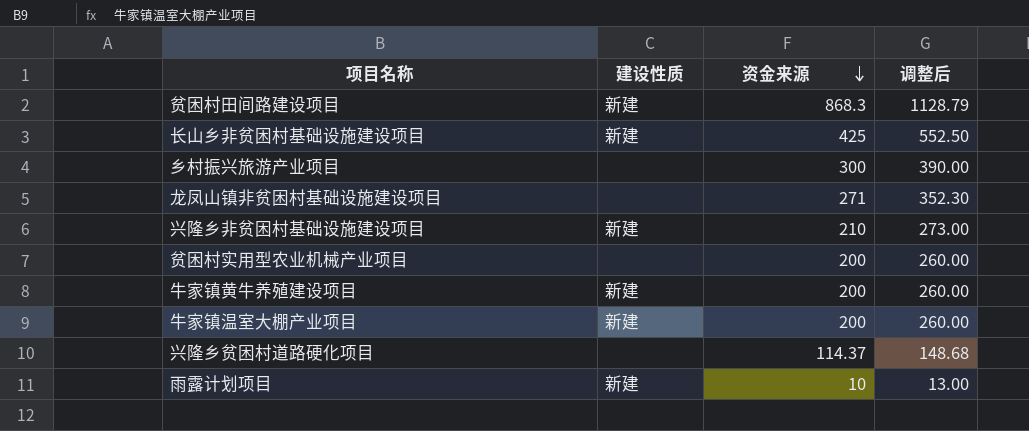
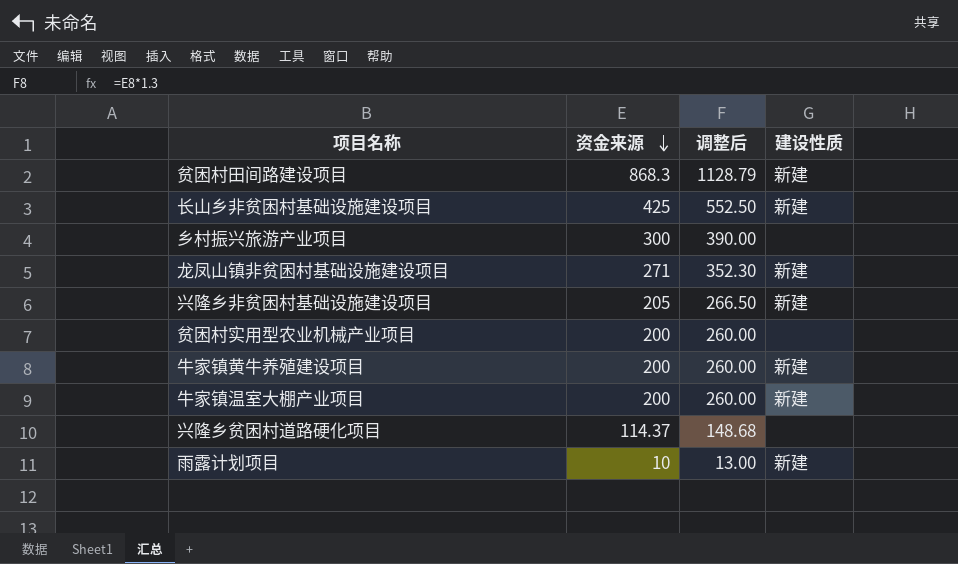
column 建设性质 | position: 2 -> 4
龙凤山镇非贫困村基础设施建设项目 | 建设性质: none -> 新建
兴隆乡非贫困村基础设施建设项目 | 资金来源: 210 -> 205
兴隆乡非贫困村基础设施建设项目 | 调整后: 273.00 -> 266.50

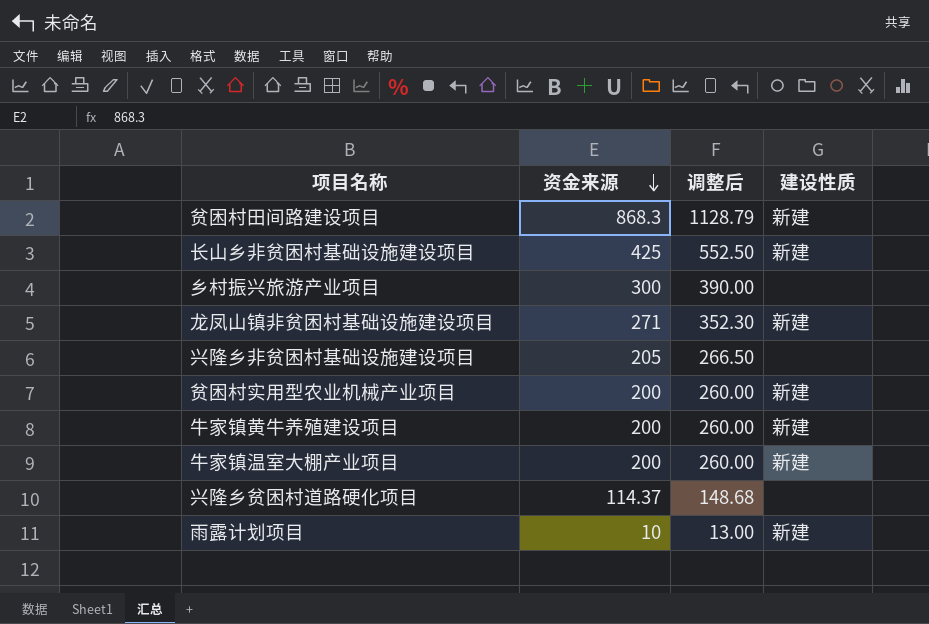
兴隆乡非贫困村基础设施建设项目 | 建设性质: 新建 -> none
贫困村实用型农业机械产业项目 | 建设性质: none -> 新建

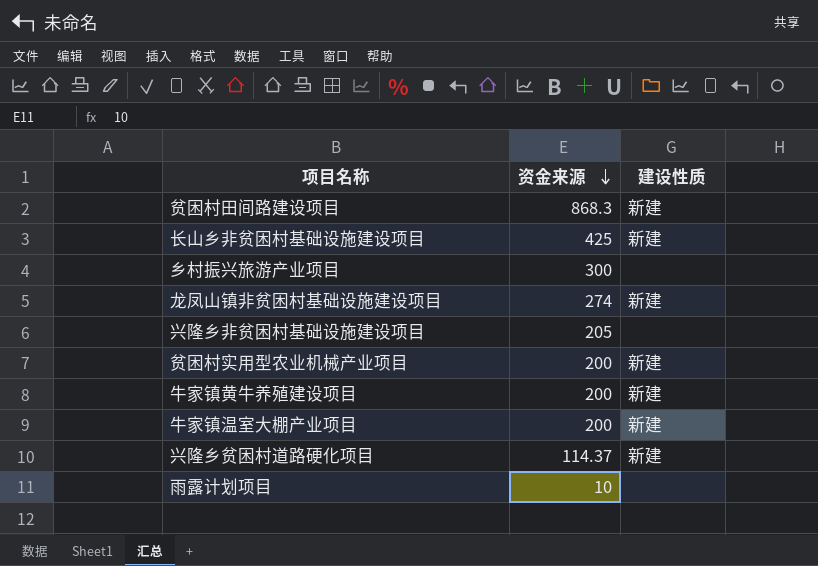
column 调整后 | formula: [资金来源] * 1.3 -> none
龙凤山镇非贫困村基础设施建设项目 | 资金来源: 271 -> 274
兴隆乡贫困村道路硬化项目 | 建设性质: none -> 新建
雨露计划项目 | 建设性质: 新建 -> none

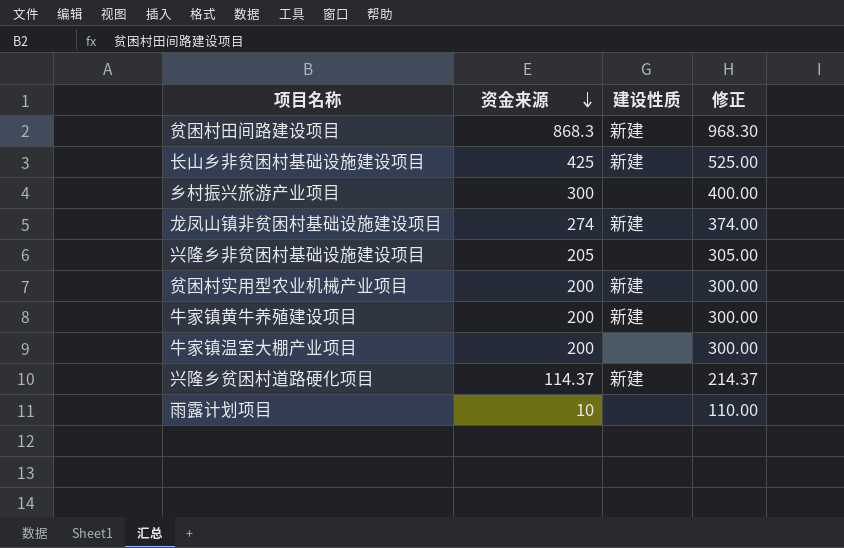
column 修正 | formula: none -> [资金来源] + 100
牛家镇温室大棚产业项目 | 建设性质: 新建 -> none

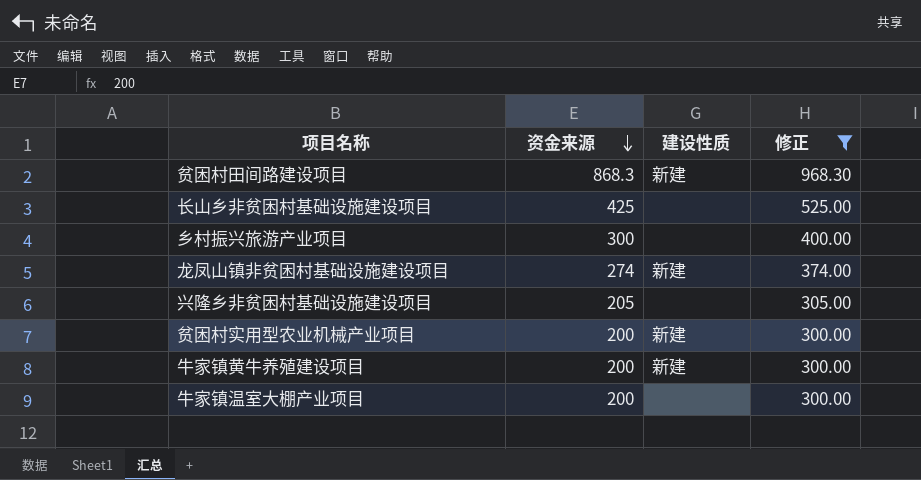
filter: none -> 修正 >= 300.00
长山乡非贫困村基础设施建设项目 | 建设性质: 新建 -> none

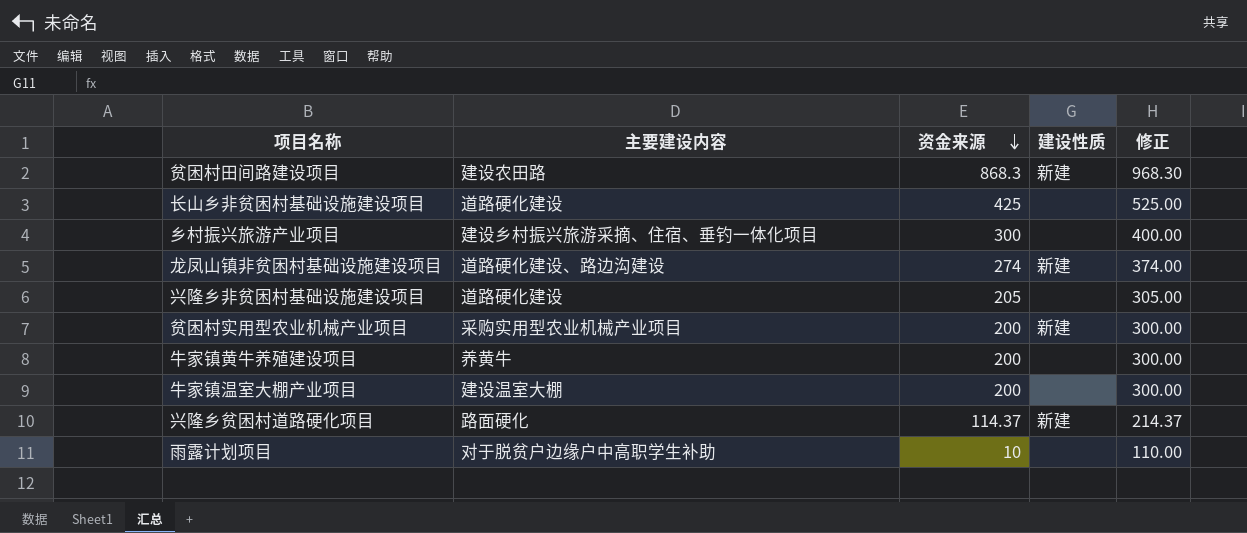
filter: 修正 >= 300.00 -> none
column 主要建设内容 | position: none -> 2
牛家镇黄牛养殖建设项目 | 建设性质: 新建 -> none

